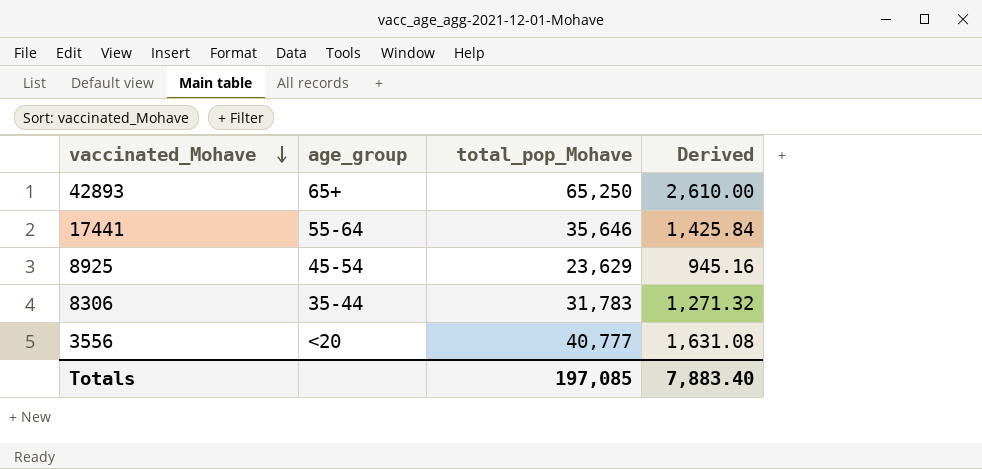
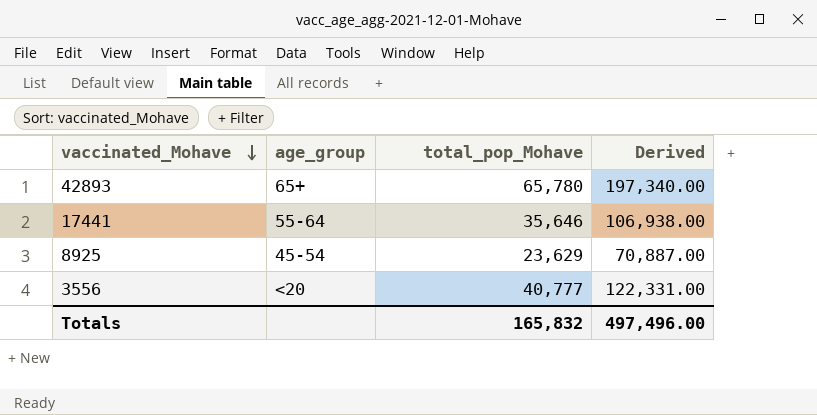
column Derived | formula: [total_pop_Mohave] * 0.04 -> [total_pop_Mohave] * 3
row 8306: 35-44 | 31,783 | 1,271.32 -> none
42893 | total_pop_Mohave: 65,250 -> 65,780
Totals | total_pop_Mohave: 197,085 -> 165,832
Totals | Derived: 7,883.40 -> 497,496.00

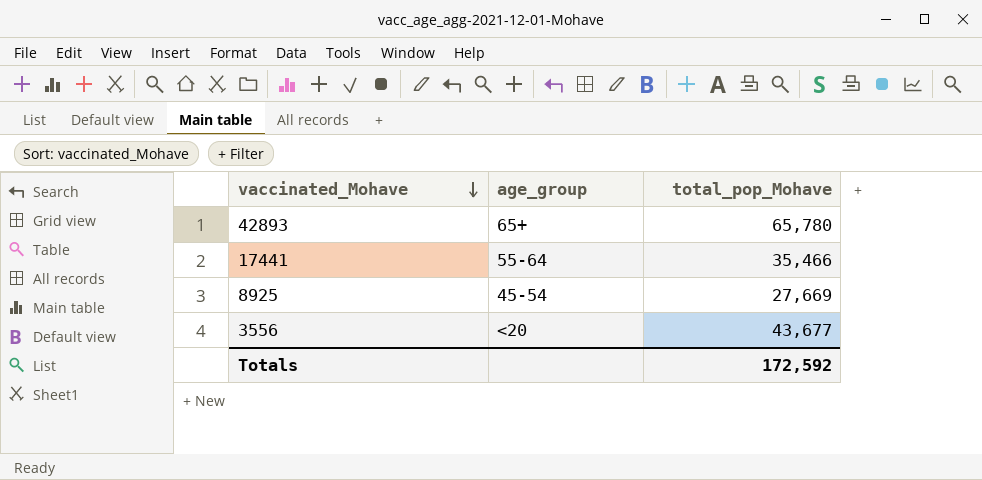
column Derived | formula: [total_pop_Mohave] * 3 -> none
17441 | total_pop_Mohave: 35,646 -> 35,466
8925 | total_pop_Mohave: 23,629 -> 27,669
3556 | total_pop_Mohave: 40,777 -> 43,677
Totals | total_pop_Mohave: 165,832 -> 172,592

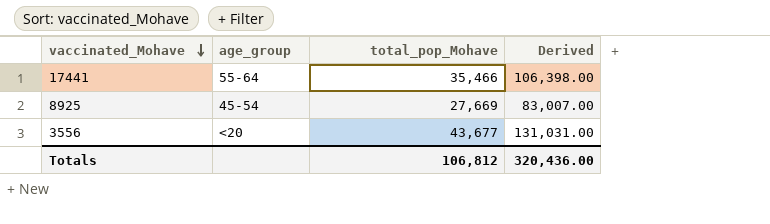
column Derived | formula: none -> [total_pop_Mohave] * 3
row 42893: 65+ | 65,780 -> none
Totals | total_pop_Mohave: 172,592 -> 106,812

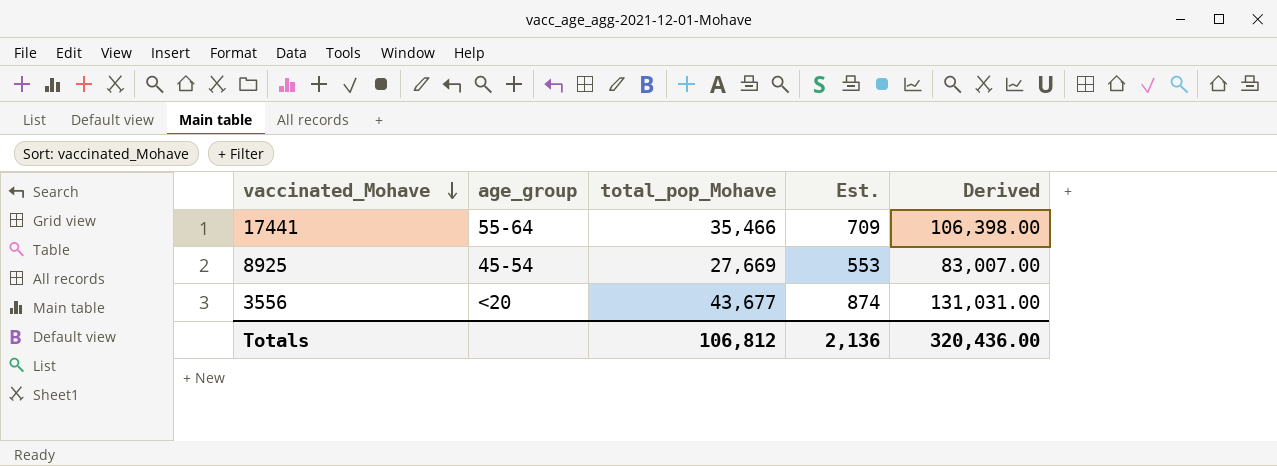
column Est. | formula: none -> [total_pop_Mohave] * 0.02

